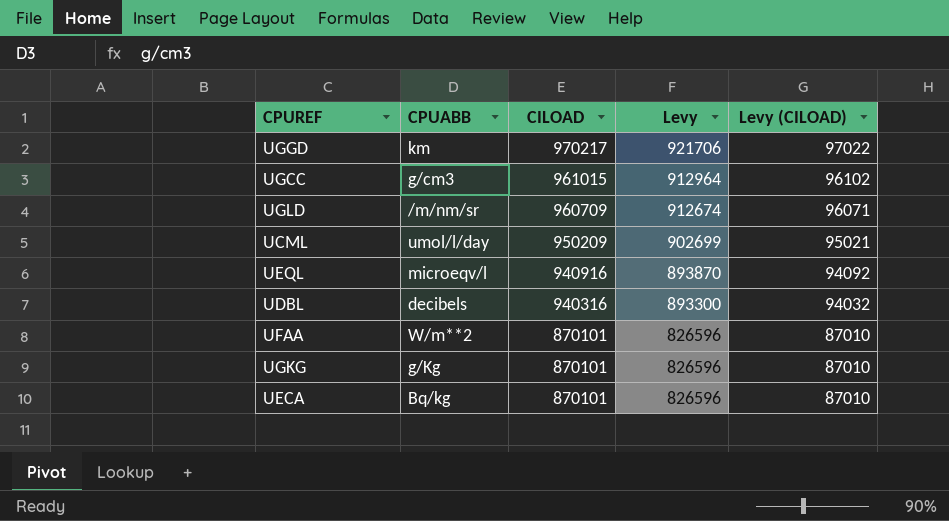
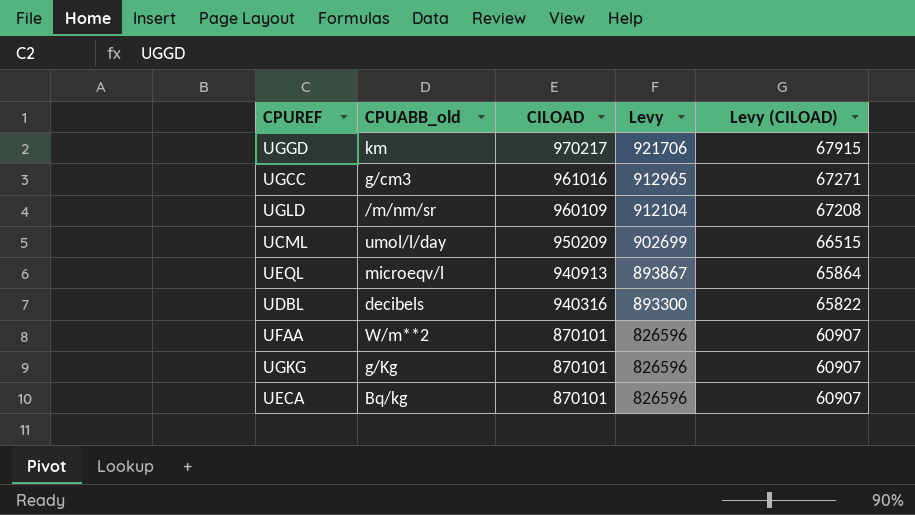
column name: CPUABB -> CPUABB_old
column Levy (CILOAD) | formula: [CILOAD] * 0.1 -> [CILOAD] * 0.07
UGCC | CILOAD: 961015 -> 961016
UGCC | Levy: 912964 -> 912965
UGLD | CILOAD: 960709 -> 960109
UGLD | Levy: 912674 -> 912104
UEQL | CILOAD: 940916 -> 940913
UEQL | Levy: 893870 -> 893867

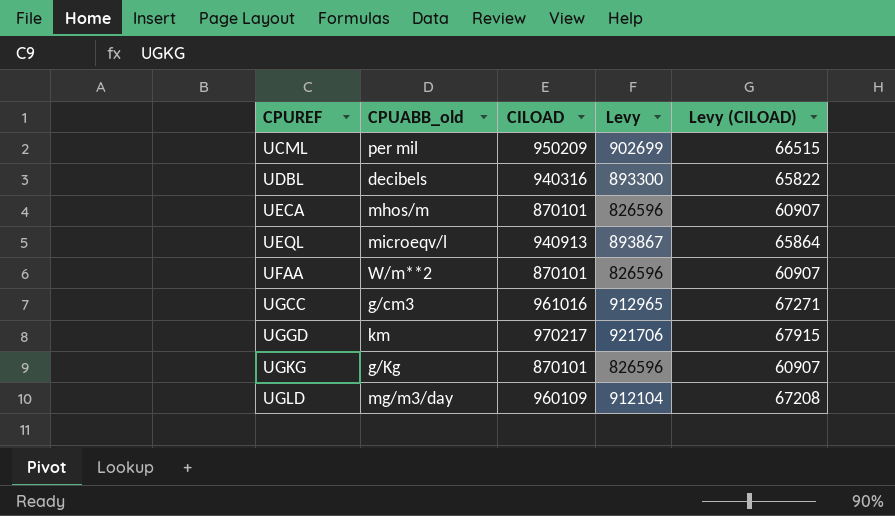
row order: CILOAD descending -> CPUREF ascending
UCML | CPUABB_old: umol/l/day -> per mil
UECA | CPUABB_old: Bq/kg -> mhos/m
UGLD | CPUABB_old: /m/nm/sr -> mg/m3/day

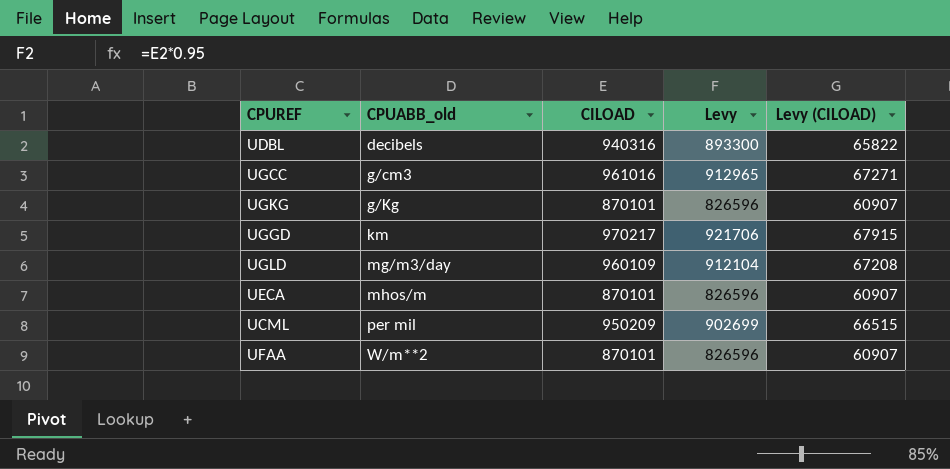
row order: CPUREF ascending -> CPUABB_old ascending
row UEQL: microeqv/l | 940913 | 893867 | 65864 -> none

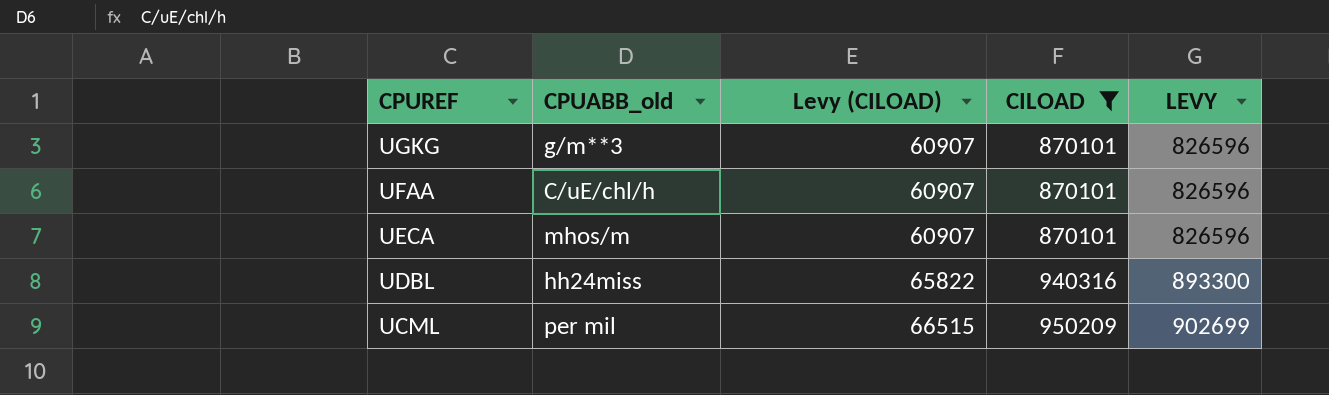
filter: none -> CILOAD <= 950209
row order: CPUABB_old ascending -> CPUREF descending
column Levy (CILOAD) | position: 5 -> 3
column name: Levy -> LEVY
UGKG | CPUABB_old: g/Kg -> g/m**3
UFAA | CPUABB_old: W/m**2 -> C/uE/chl/h
UDBL | CPUABB_old: decibels -> hh24miss

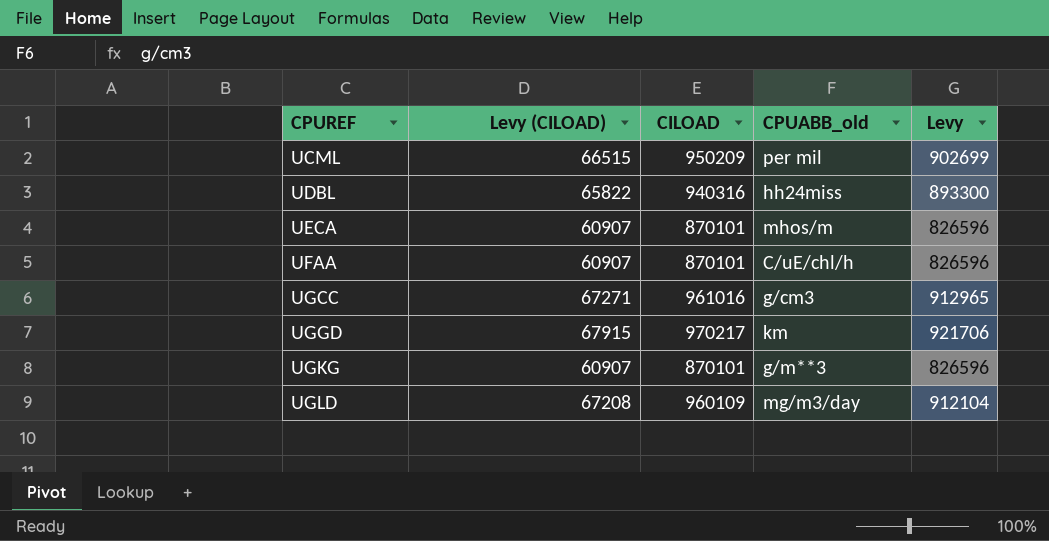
filter: CILOAD <= 950209 -> none
row order: CPUREF descending -> CPUREF ascending
column CPUABB_old | position: 2 -> 4
column name: LEVY -> Levy

